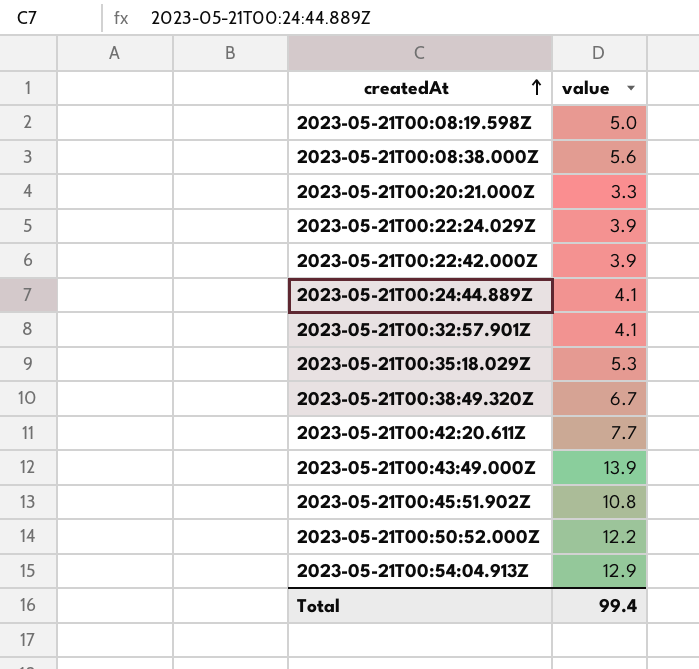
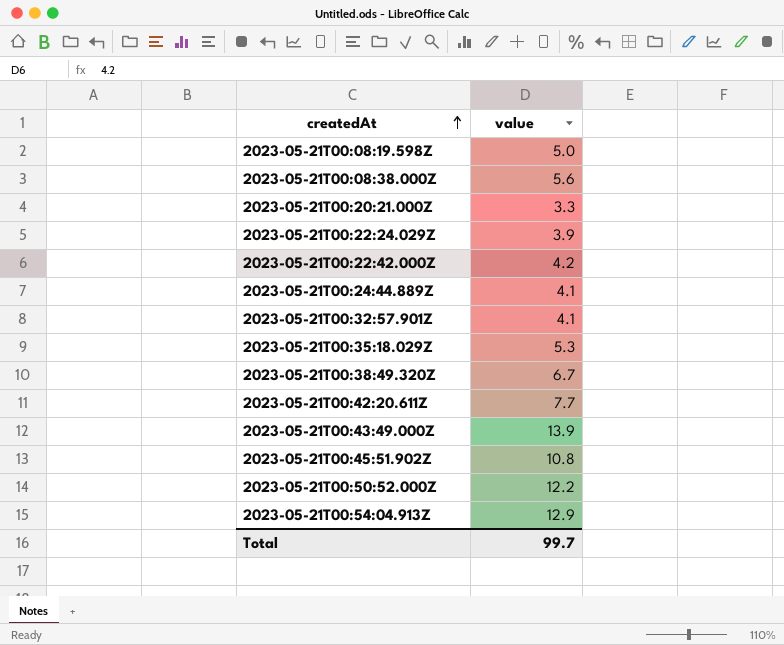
2023-05-21T00:22:42.000Z | value: 3.9 -> 4.2
Total | value: 99.4 -> 99.7

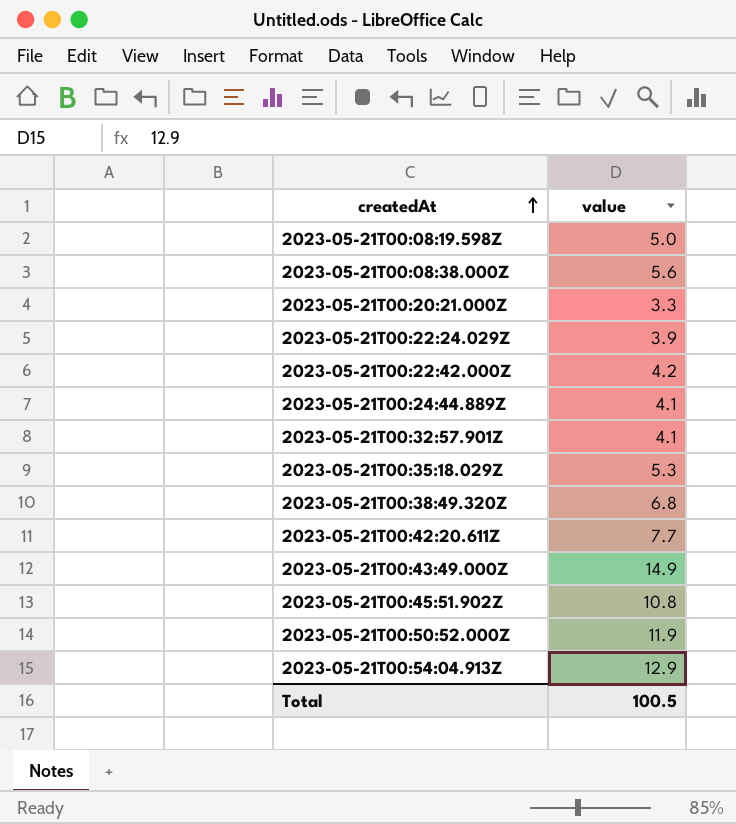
2023-05-21T00:38:49.320Z | value: 6.7 -> 6.8
2023-05-21T00:43:49.000Z | value: 13.9 -> 14.9
2023-05-21T00:50:52.000Z | value: 12.2 -> 11.9
Total | value: 99.7 -> 100.5

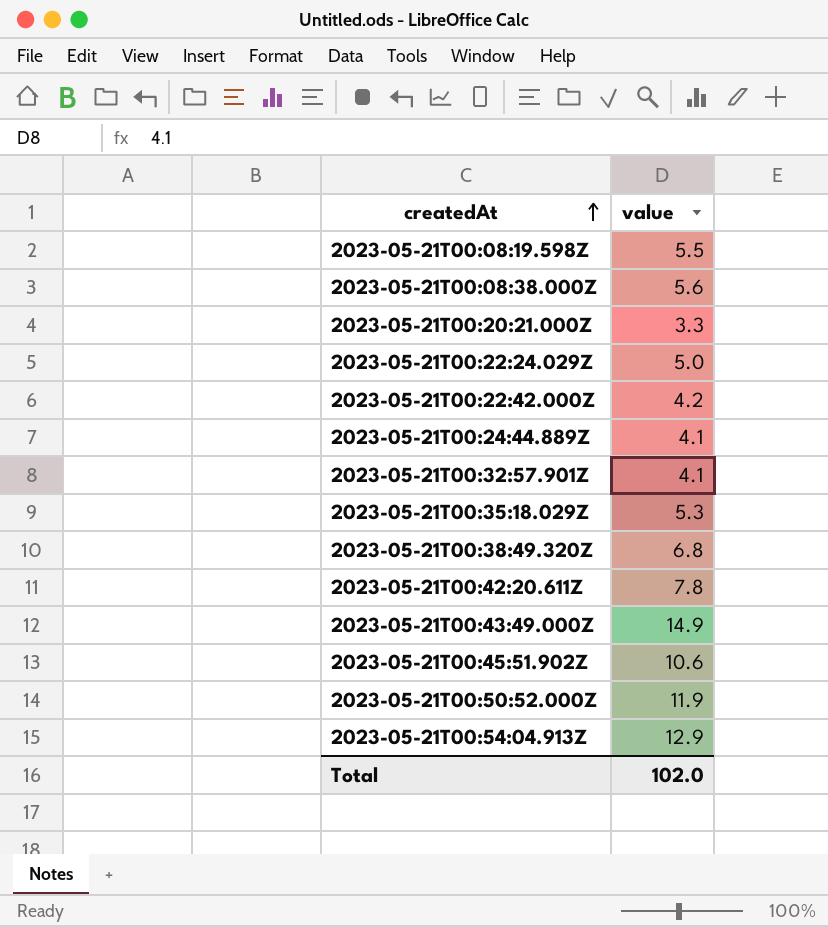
2023-05-21T00:08:19.598Z | value: 5.0 -> 5.5
2023-05-21T00:22:24.029Z | value: 3.9 -> 5.0
2023-05-21T00:42:20.611Z | value: 7.7 -> 7.8
2023-05-21T00:45:51.902Z | value: 10.8 -> 10.6
Total | value: 100.5 -> 102.0

